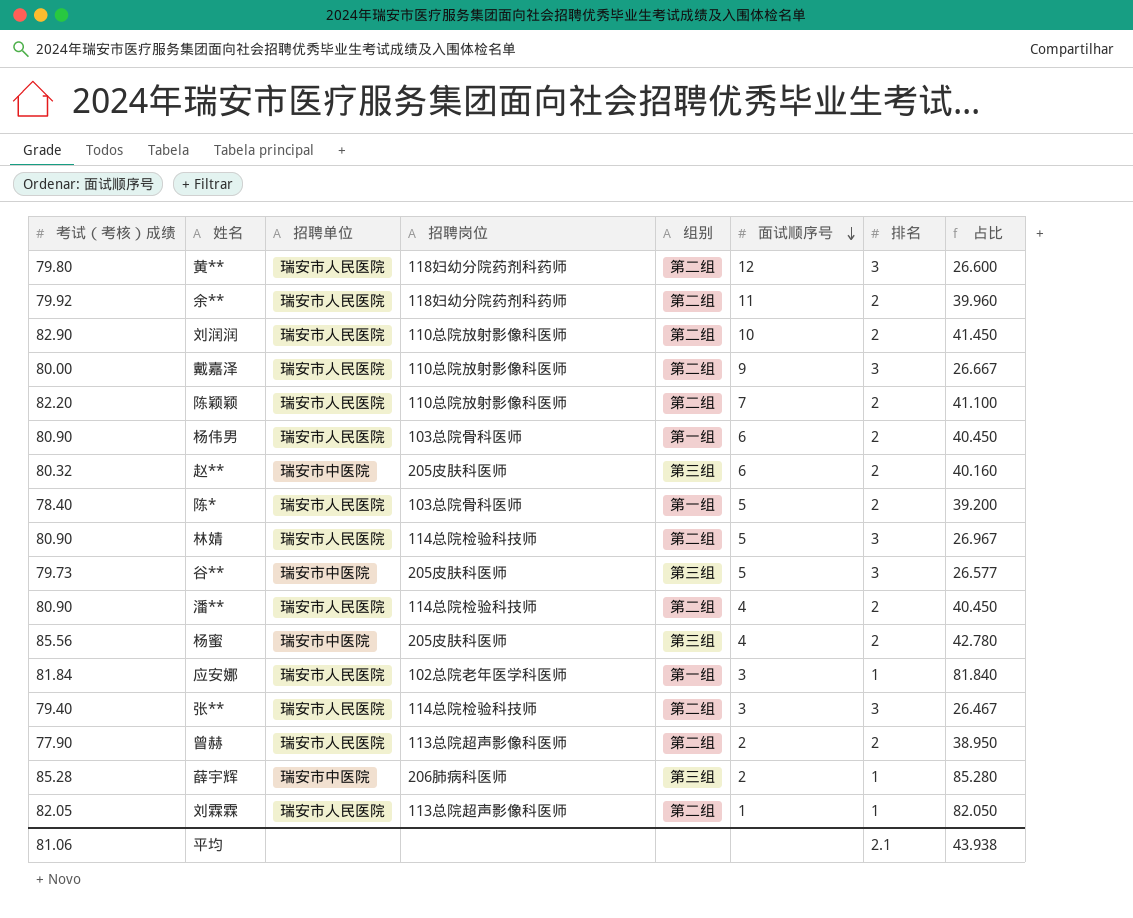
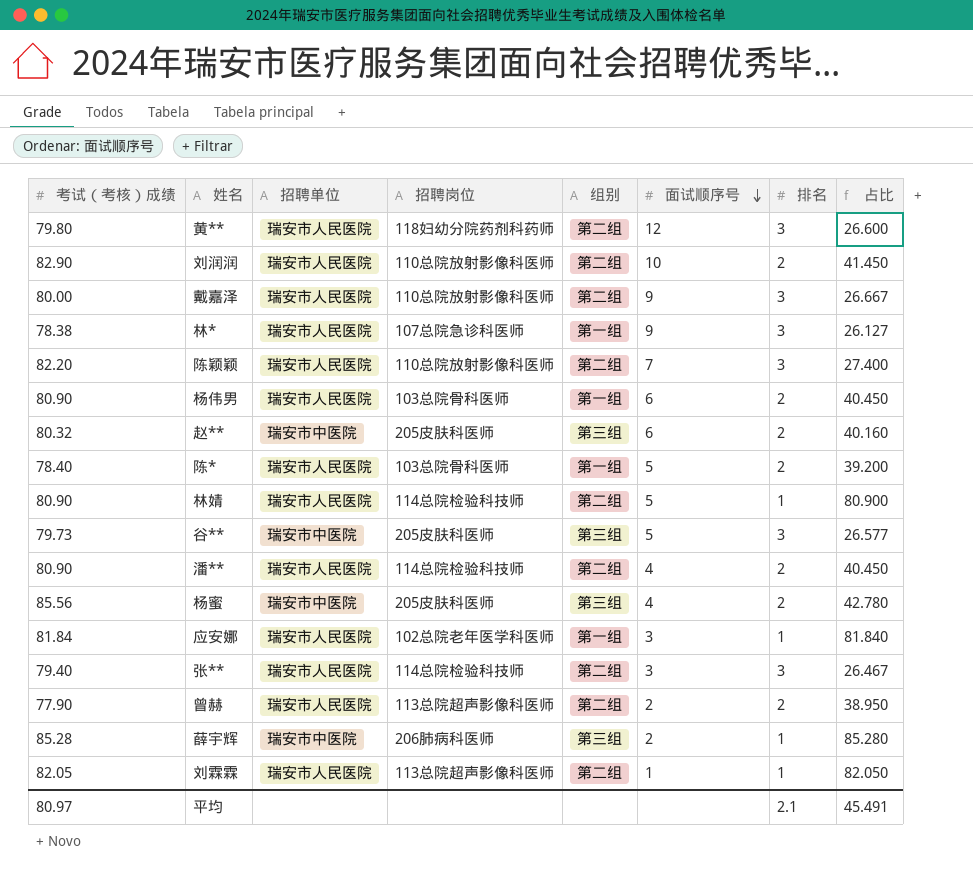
row 余**: 79.92 | 瑞安市人民医院 | 118妇幼分院药剂科药师 | 第二组 | 11 | 2 | 39.960 -> none
row 林*: none -> 78.38 | 瑞安市人民医院 | 107总院急诊科医师 | 第一组 | 9 | 3 | 26.127
陈颖颖 | 排名: 2 -> 3
陈颖颖 | 占比: 41.100 -> 27.400
林婧 | 排名: 3 -> 1
林婧 | 占比: 26.967 -> 80.900
平均 | 考试（考核）成绩: 81.06 -> 80.97
平均 | 占比: 43.938 -> 45.491

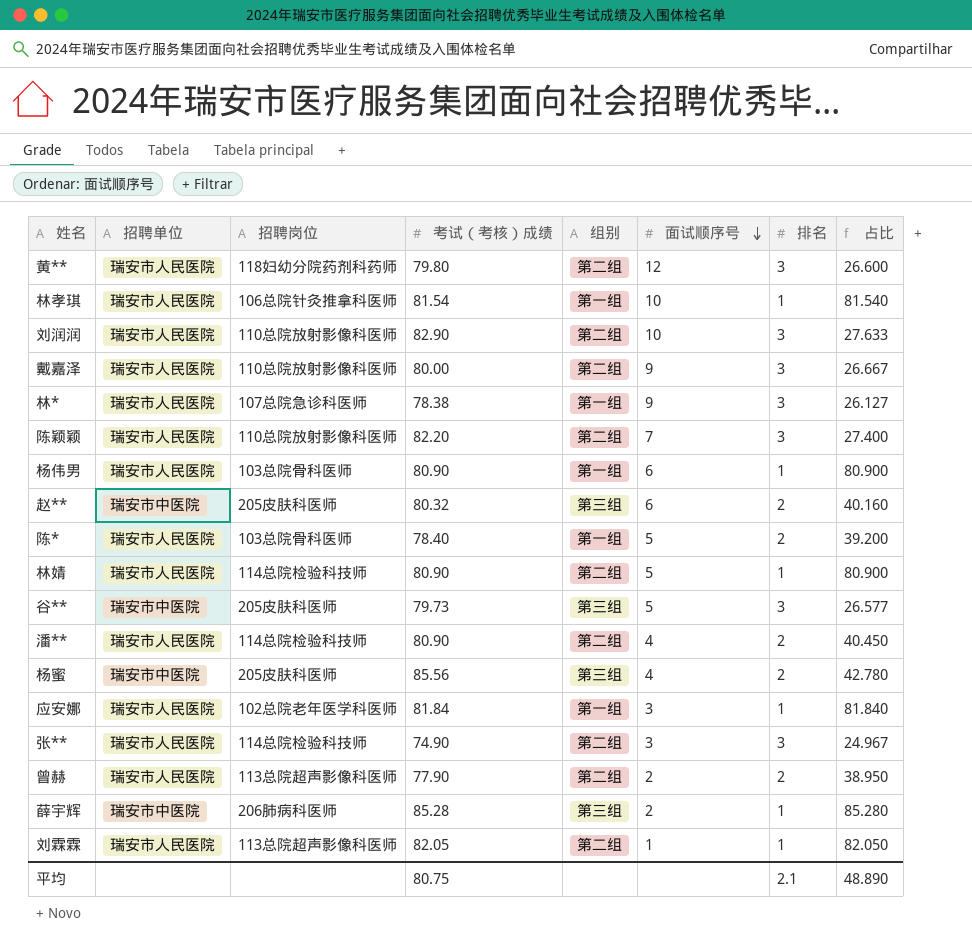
column 考试（考核）成绩 | position: 1 -> 4
row 林孝琪: none -> 瑞安市人民医院 | 106总院针灸推拿科医师 | 81.54 | 第一组 | 10 | 1 | 81.540
刘润润 | 排名: 2 -> 3
刘润润 | 占比: 41.450 -> 27.633
杨伟男 | 排名: 2 -> 1
杨伟男 | 占比: 40.450 -> 80.900
张** | 考试（考核）成绩: 79.40 -> 74.90
张** | 占比: 26.467 -> 24.967
平均 | 考试（考核）成绩: 80.97 -> 80.75
平均 | 占比: 45.491 -> 48.890

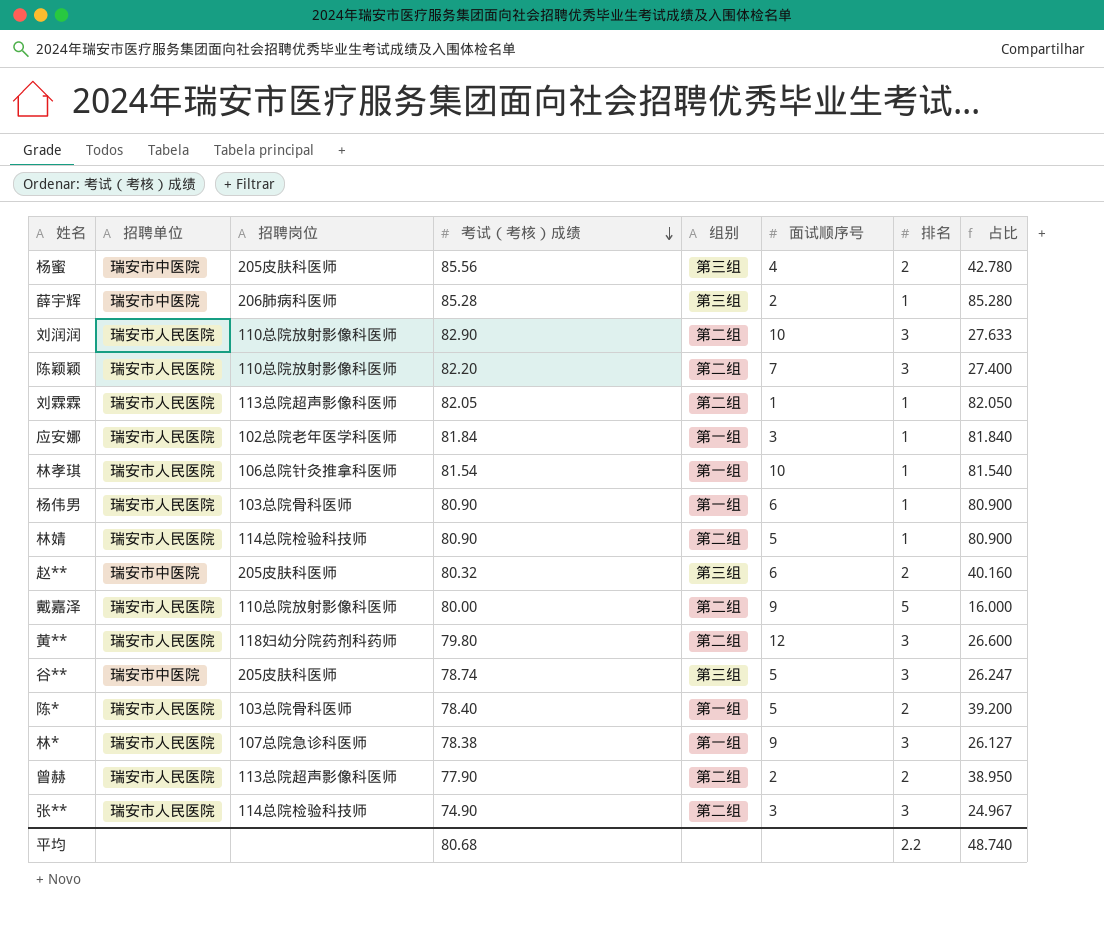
row order: 面试顺序号 descending -> 考试（考核）成绩 descending
row 潘**: 瑞安市人民医院 | 114总院检验科技师 | 80.90 | 第二组 | 4 | 2 | 40.450 -> none
戴嘉泽 | 排名: 3 -> 5
戴嘉泽 | 占比: 26.667 -> 16.000
谷** | 考试（考核）成绩: 79.73 -> 78.74
谷** | 占比: 26.577 -> 26.247
平均 | 考试（考核）成绩: 80.75 -> 80.68
平均 | 排名: 2.1 -> 2.2
平均 | 占比: 48.890 -> 48.740

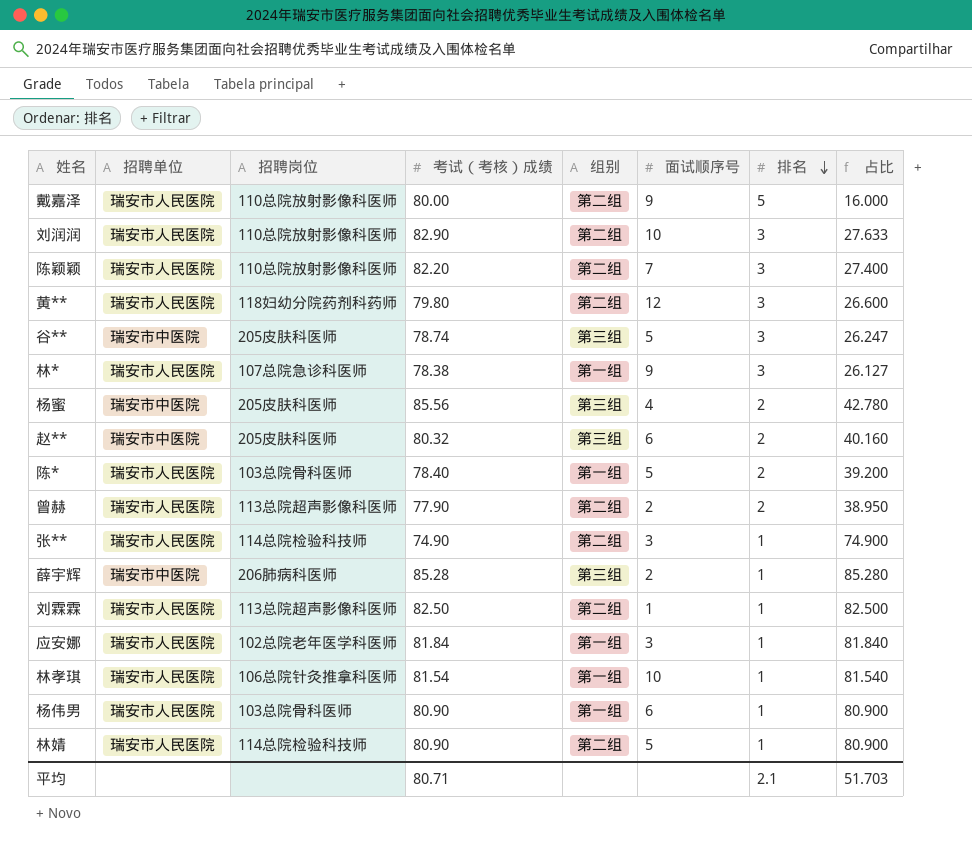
row order: 考试（考核）成绩 descending -> 排名 descending
张** | 排名: 3 -> 1
张** | 占比: 24.967 -> 74.900
刘霖霖 | 考试（考核）成绩: 82.05 -> 82.50
刘霖霖 | 占比: 82.050 -> 82.500
平均 | 考试（考核）成绩: 80.68 -> 80.71
平均 | 排名: 2.2 -> 2.1
平均 | 占比: 48.740 -> 51.703

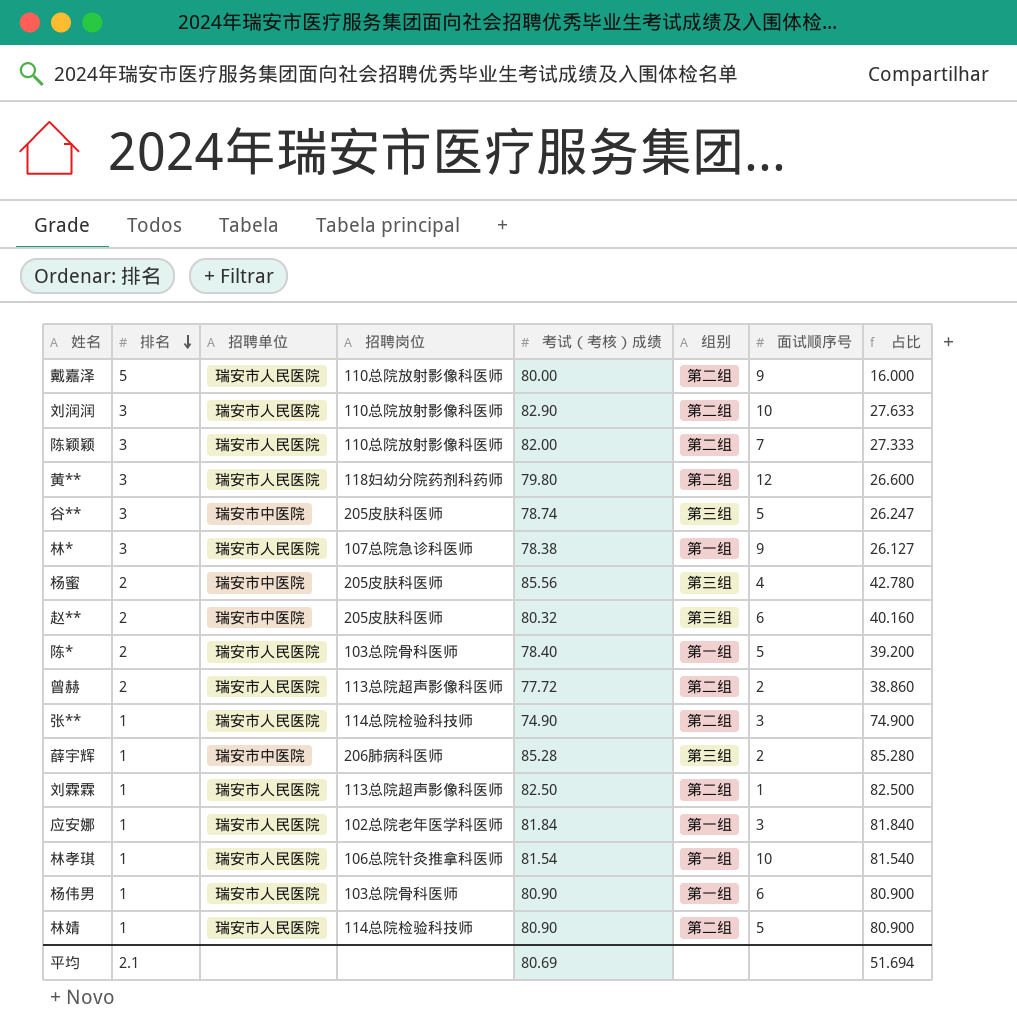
column 排名 | position: 7 -> 2
陈颖颖 | 考试（考核）成绩: 82.20 -> 82.00
陈颖颖 | 占比: 27.400 -> 27.333
曾赫 | 考试（考核）成绩: 77.90 -> 77.72
曾赫 | 占比: 38.950 -> 38.860
平均 | 考试（考核）成绩: 80.71 -> 80.69
平均 | 占比: 51.703 -> 51.694

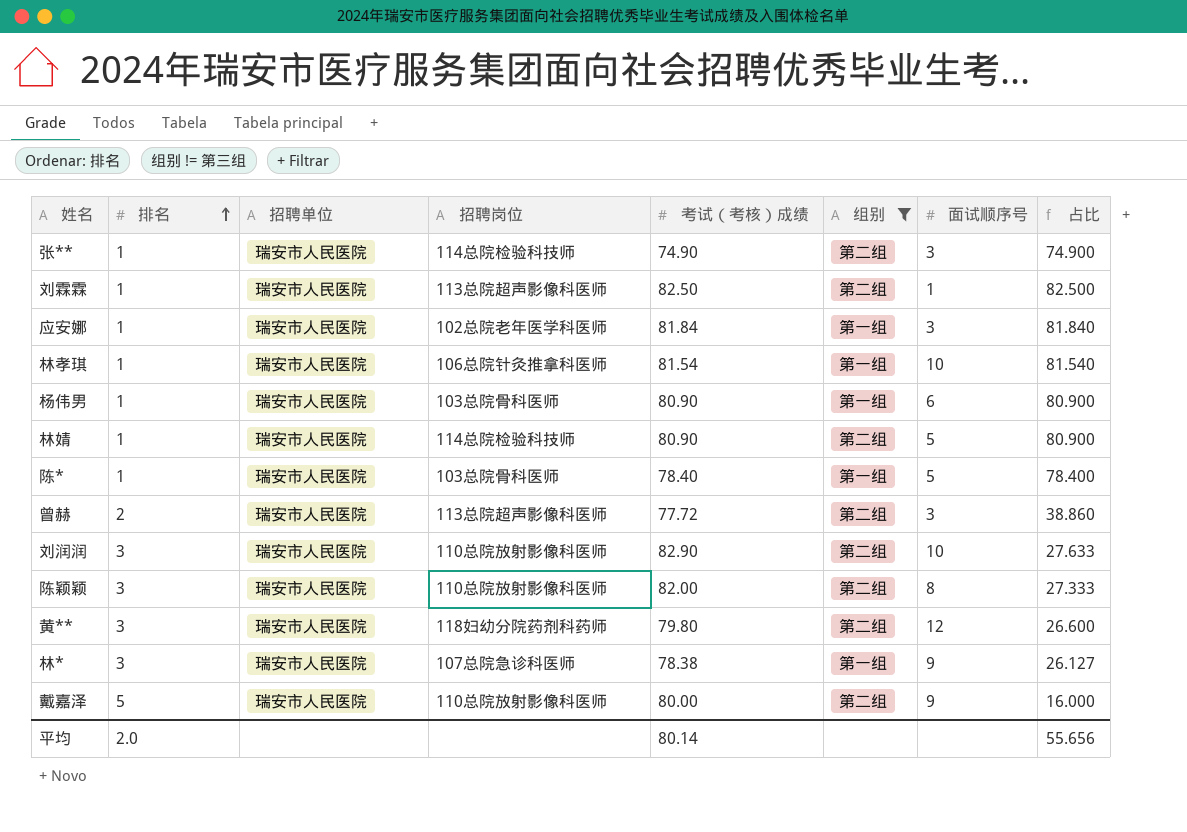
filter: none -> 组别 != 第三组
row order: 排名 descending -> 排名 ascending
陈* | 排名: 2 -> 1
陈* | 占比: 39.200 -> 78.400
曾赫 | 面试顺序号: 2 -> 3
陈颖颖 | 面试顺序号: 7 -> 8
平均 | 排名: 2.1 -> 2.0
平均 | 考试（考核）成绩: 80.69 -> 80.14
平均 | 占比: 51.694 -> 55.656

